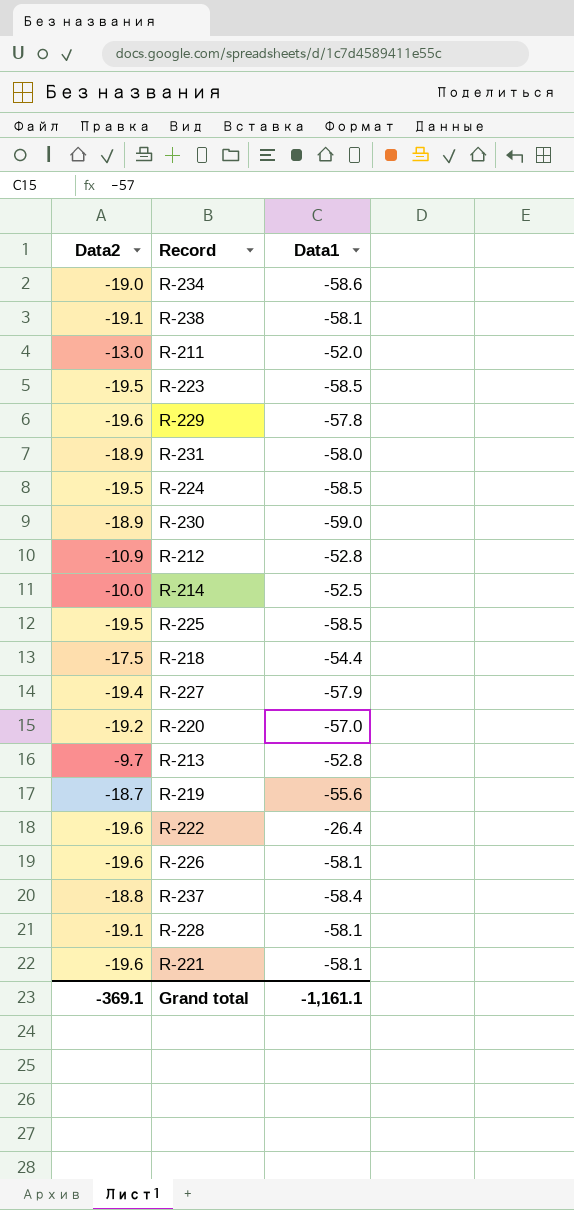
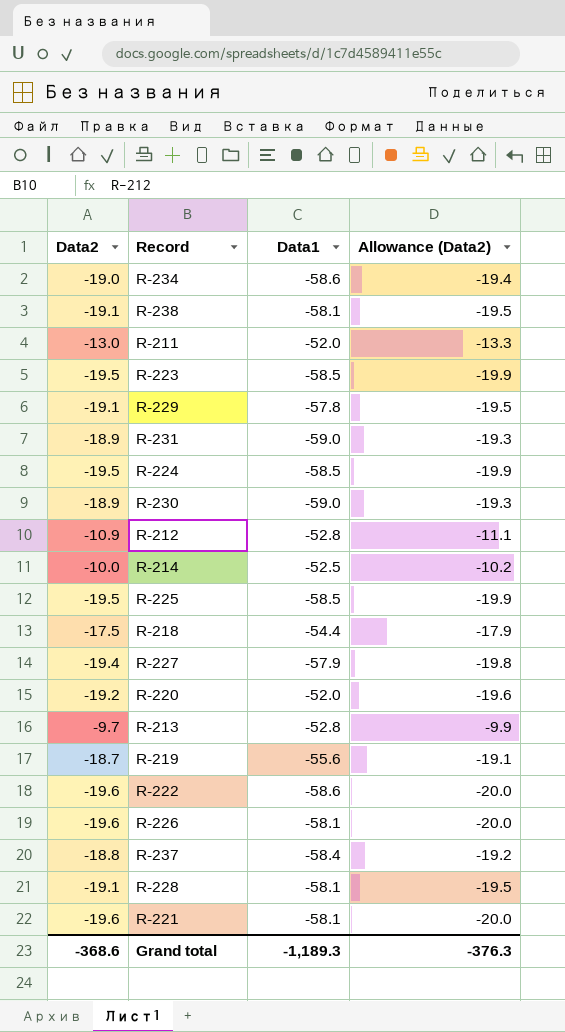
column Allowance (Data2) | formula: none -> [Data2] * 1.02
R-229 | Data2: -19.6 -> -19.1
R-231 | Data1: -58.0 -> -59.0
R-220 | Data1: -57.0 -> -52.0
R-222 | Data1: -26.4 -> -58.6
Grand total | Data2: -369.1 -> -368.6
Grand total | Data1: -1,161.1 -> -1,189.3

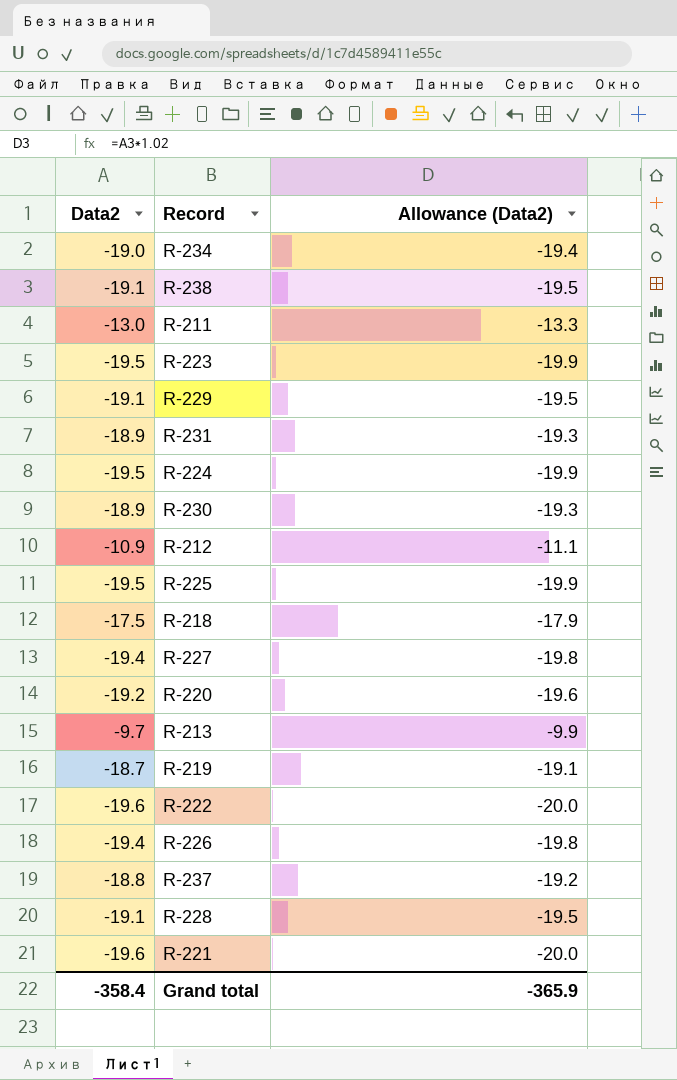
column Data1 | position: 3 -> none
row R-214: -10.0 | -52.5 | -10.2 -> none
R-226 | Data2: -19.6 -> -19.4
R-226 | Allowance (Data2): -20.0 -> -19.8
Grand total | Data2: -368.6 -> -358.4
Grand total | Allowance (Data2): -376.3 -> -365.9

